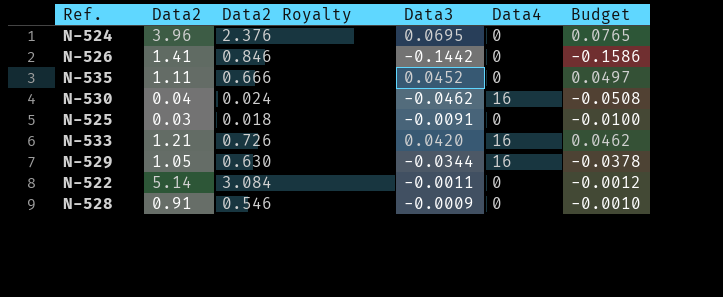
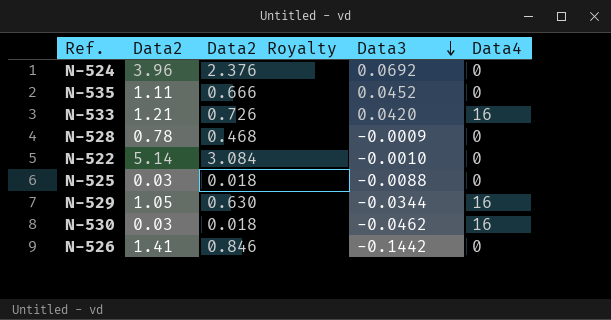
row order: none -> Data3 descending
column Budget | formula: [Data3] * 1.1 -> none
N-524 | Data3: 0.0695 -> 0.0692
N-528 | Data2: 0.91 -> 0.78
N-528 | Data2 Royalty: 0.546 -> 0.468
N-522 | Data3: -0.0011 -> -0.0010
N-525 | Data3: -0.0091 -> -0.0088
N-530 | Data2: 0.04 -> 0.03
N-530 | Data2 Royalty: 0.024 -> 0.018

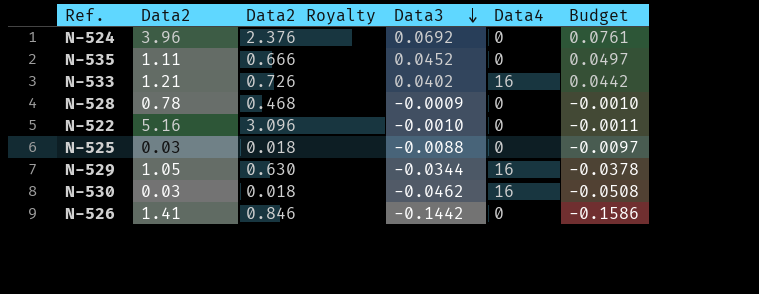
column Budget | formula: none -> [Data3] * 1.1
N-533 | Data3: 0.0420 -> 0.0402
N-522 | Data2: 5.14 -> 5.16
N-522 | Data2 Royalty: 3.084 -> 3.096

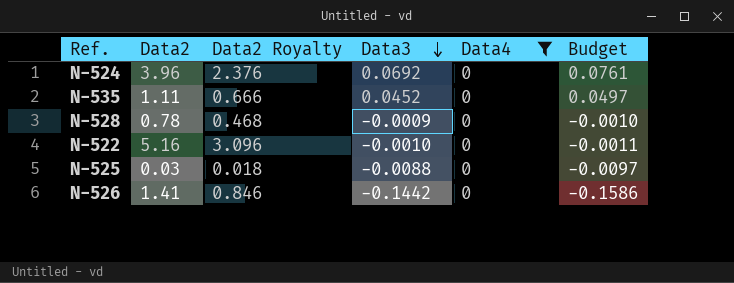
filter: none -> Data4 = 0

